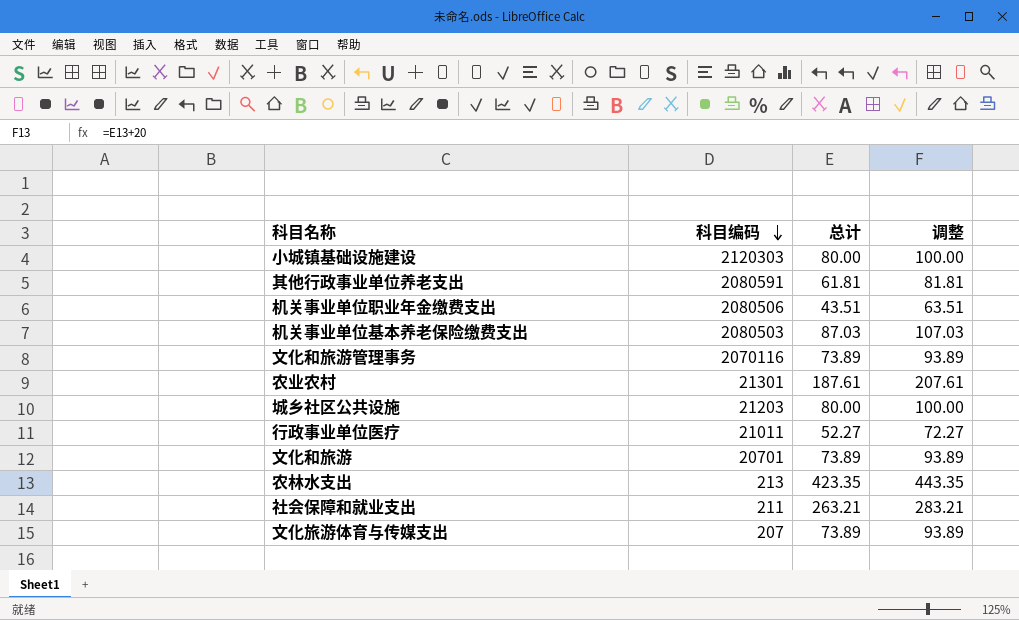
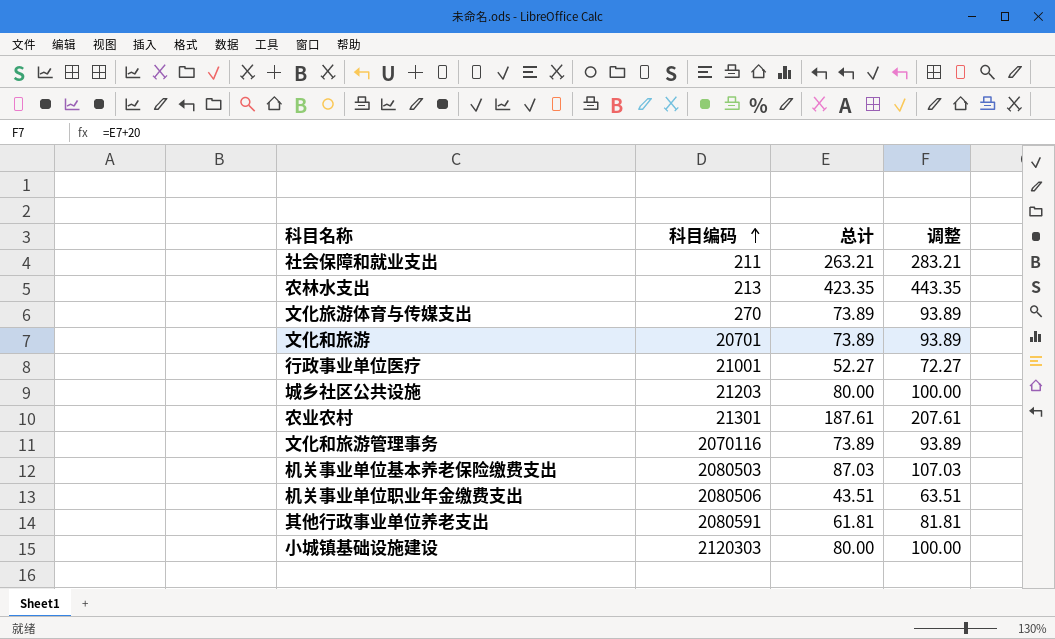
row order: 科目编码 descending -> 科目编码 ascending
文化旅游体育与传媒支出 | 科目编码: 207 -> 270
行政事业单位医疗 | 科目编码: 21011 -> 21001

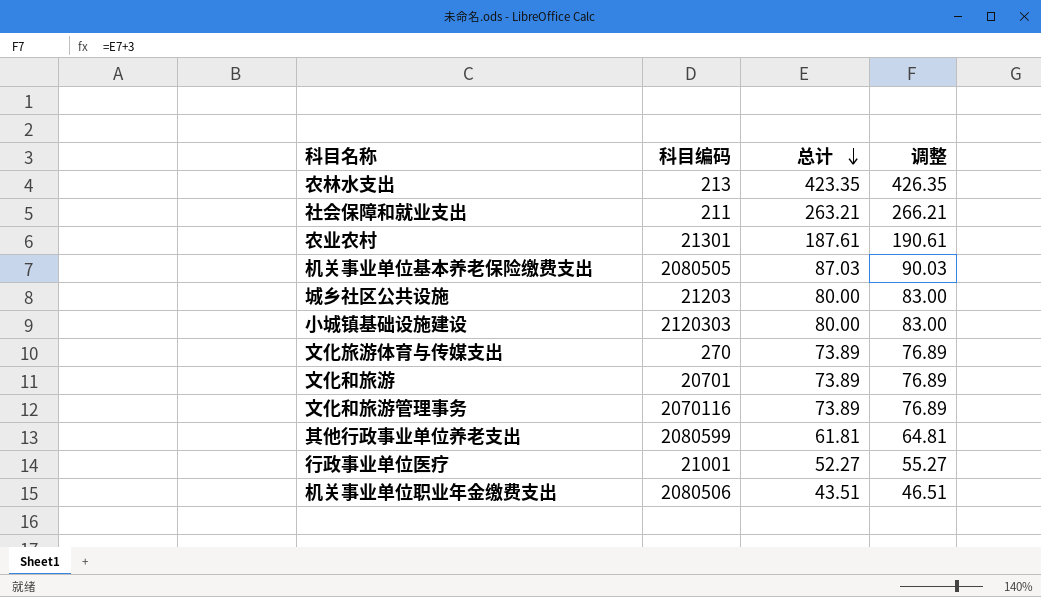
row order: 科目编码 ascending -> 总计 descending
column 调整 | formula: [总计] + 20 -> [总计] + 3
机关事业单位基本养老保险缴费支出 | 科目编码: 2080503 -> 2080505
其他行政事业单位养老支出 | 科目编码: 2080591 -> 2080599

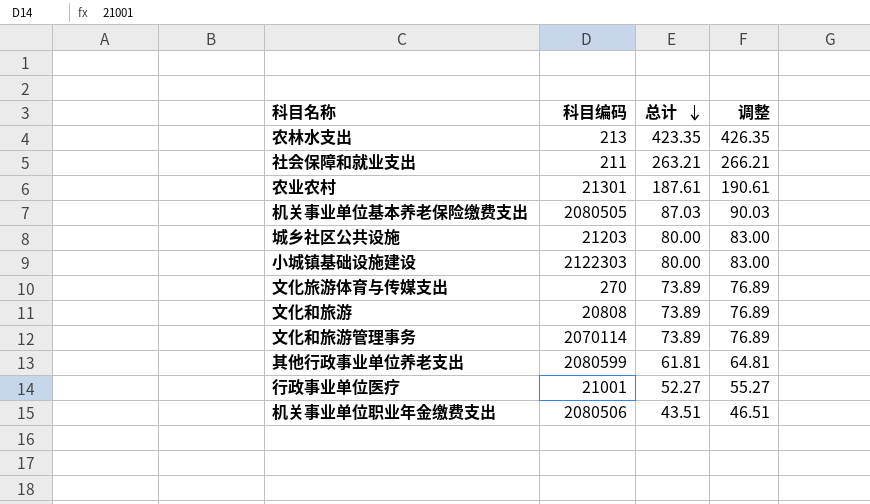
小城镇基础设施建设 | 科目编码: 2120303 -> 2122303
文化和旅游 | 科目编码: 20701 -> 20808
文化和旅游管理事务 | 科目编码: 2070116 -> 2070114

